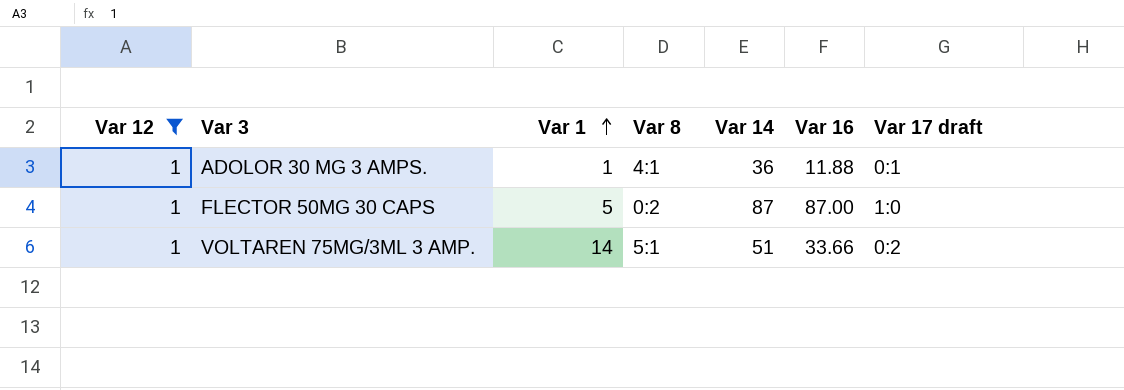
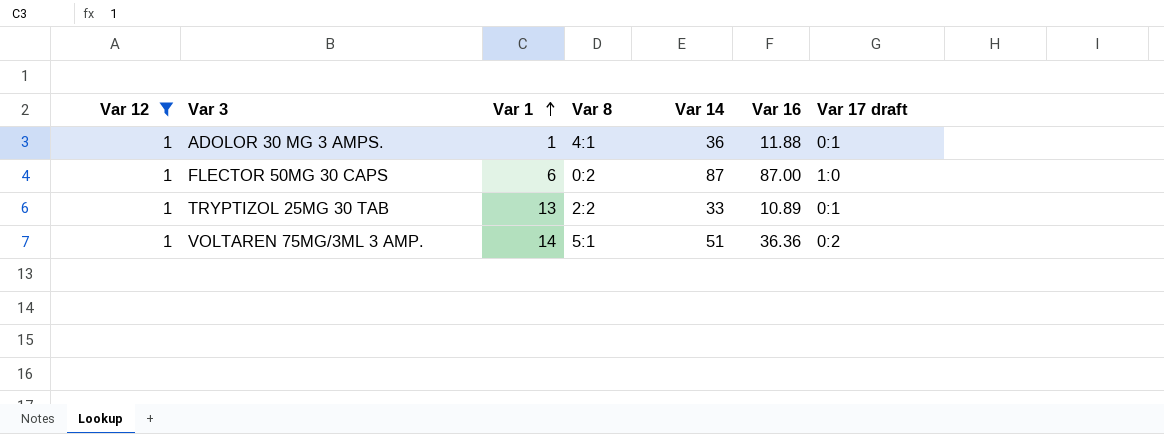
FLECTOR 50MG 30 CAPS | Var 1: 5 -> 6
row TRYPTIZOL 25MG 30 TAB: none -> 1 | 13 | 2:2 | 33 | 10.89 | 0:1
VOLTAREN 75MG/3ML 3 AMP. | Var 16: 33.66 -> 36.36

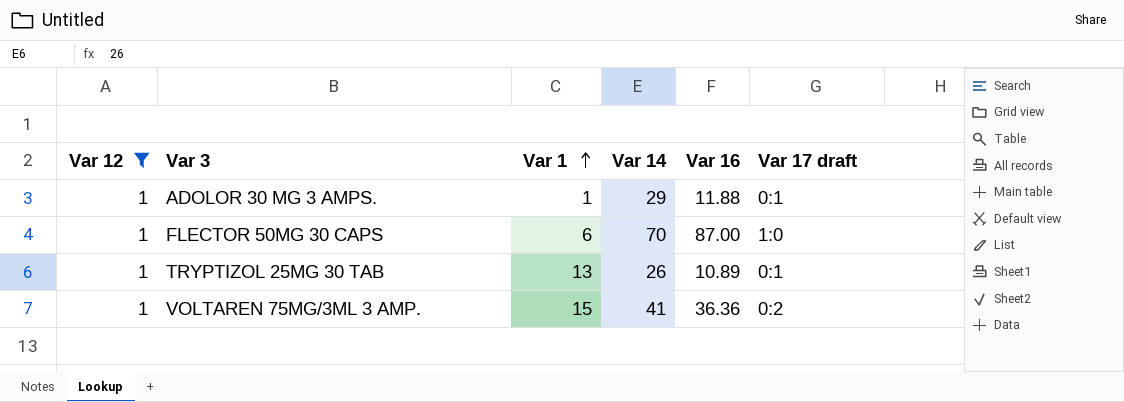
column Var 8 | position: 4 -> none
ADOLOR 30 MG 3 AMPS. | Var 14: 36 -> 29
FLECTOR 50MG 30 CAPS | Var 14: 87 -> 70
TRYPTIZOL 25MG 30 TAB | Var 14: 33 -> 26
VOLTAREN 75MG/3ML 3 AMP. | Var 1: 14 -> 15
VOLTAREN 75MG/3ML 3 AMP. | Var 14: 51 -> 41

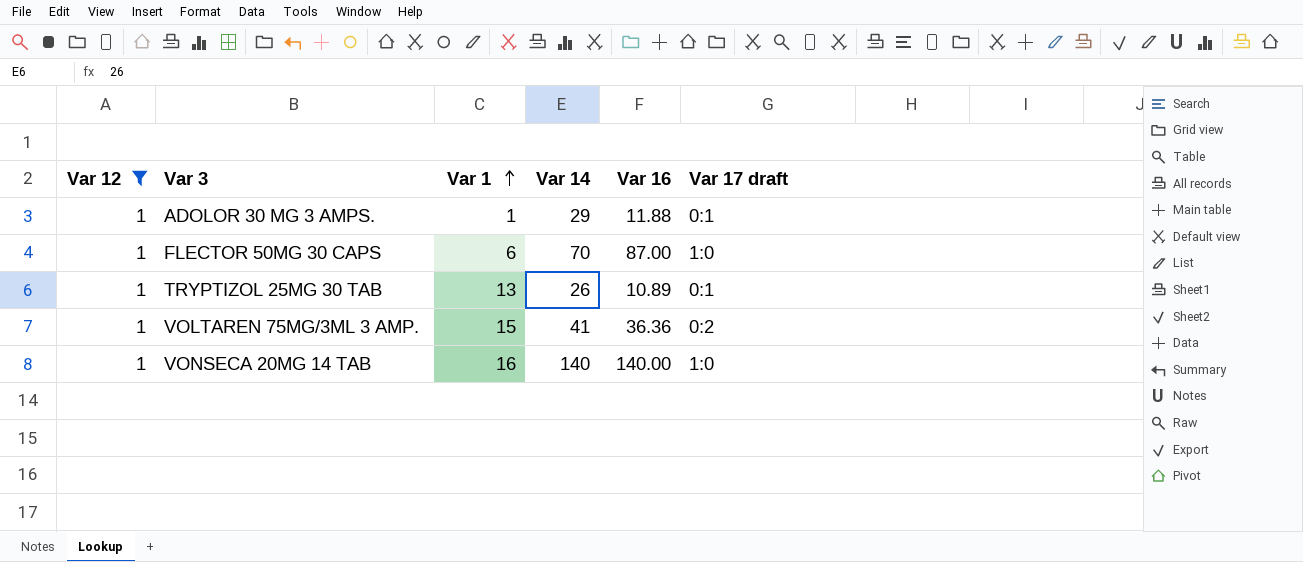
row VONSECA 20MG 14 TAB: none -> 1 | 16 | 140 | 140.00 | 1:0

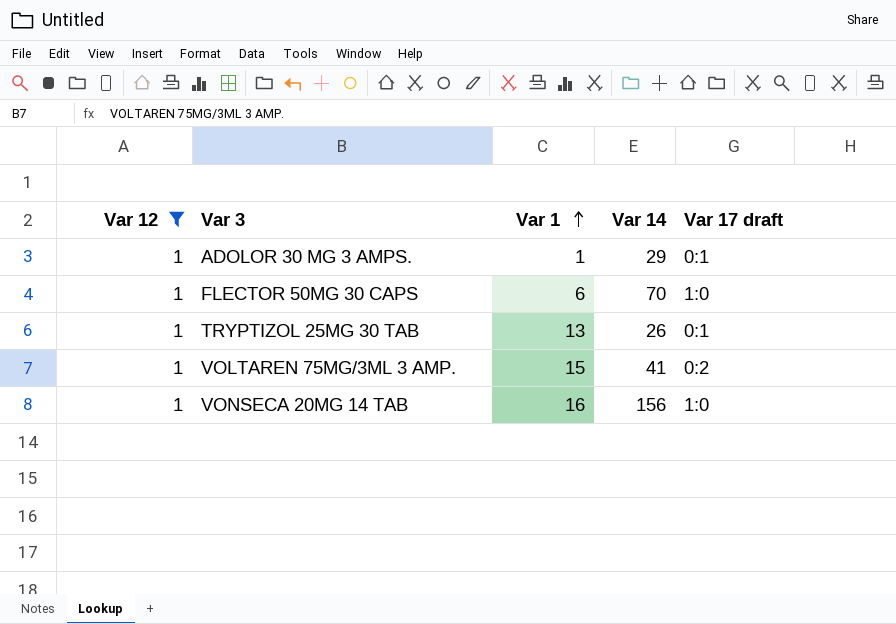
column Var 16 | position: 5 -> none
VONSECA 20MG 14 TAB | Var 14: 140 -> 156

